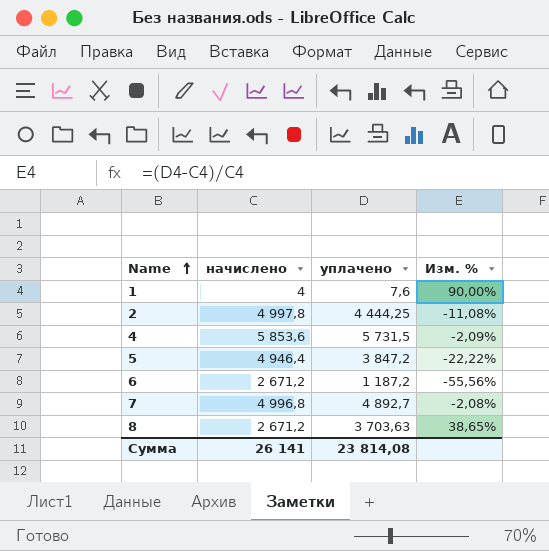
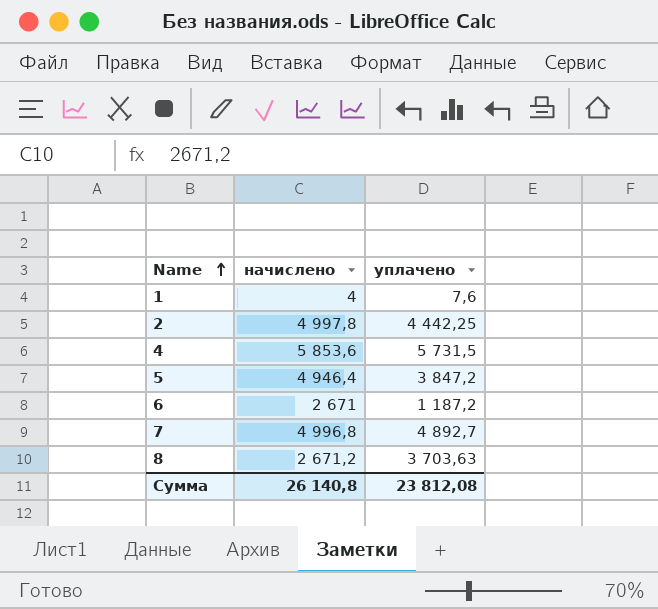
column Изм. % | formula: ([уплачено] - [начислено]) / [начислено] -> none
2 | уплачено: 4 444,25 -> 4 442,25
6 | начислено: 2 671,2 -> 2 671
Сумма | начислено: 26 141 -> 26 140,8
Сумма | уплачено: 23 814,08 -> 23 812,08

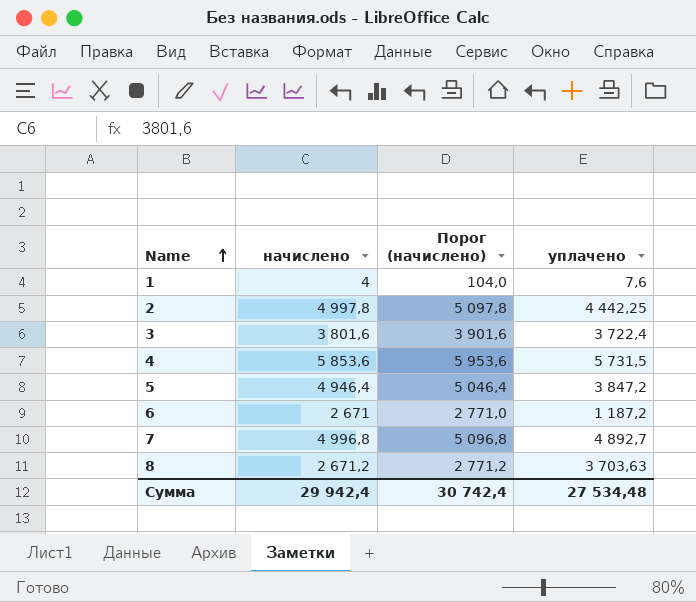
column Порог (начислено) | formula: none -> [начислено] + 100
row 3: none -> 3 801,6 | 3 901,6 | 3 722,4
Сумма | начислено: 26 140,8 -> 29 942,4
Сумма | уплачено: 23 812,08 -> 27 534,48

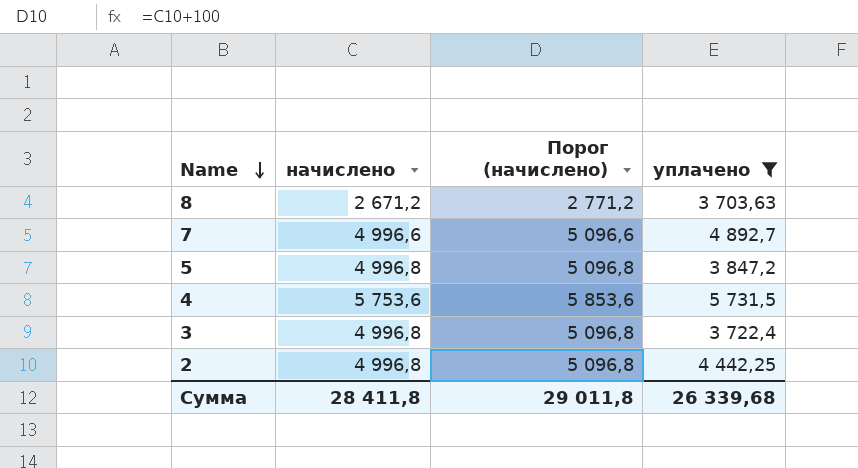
filter: none -> уплачено >= 3 703,63
row order: Name ascending -> Name descending
7 | начислено: 4 996,8 -> 4 996,6
7 | Порог (начислено): 5 096,8 -> 5 096,6
5 | начислено: 4 946,4 -> 4 996,8
5 | Порог (начислено): 5 046,4 -> 5 096,8
4 | начислено: 5 853,6 -> 5 753,6
4 | Порог (начислено): 5 953,6 -> 5 853,6
3 | начислено: 3 801,6 -> 4 996,8
3 | Порог (начислено): 3 901,6 -> 5 096,8
2 | начислено: 4 997,8 -> 4 996,8
2 | Порог (начислено): 5 097,8 -> 5 096,8
Сумма | начислено: 29 942,4 -> 28 411,8
Сумма | Порог (начислено): 30 742,4 -> 29 011,8
Сумма | уплачено: 27 534,48 -> 26 339,68

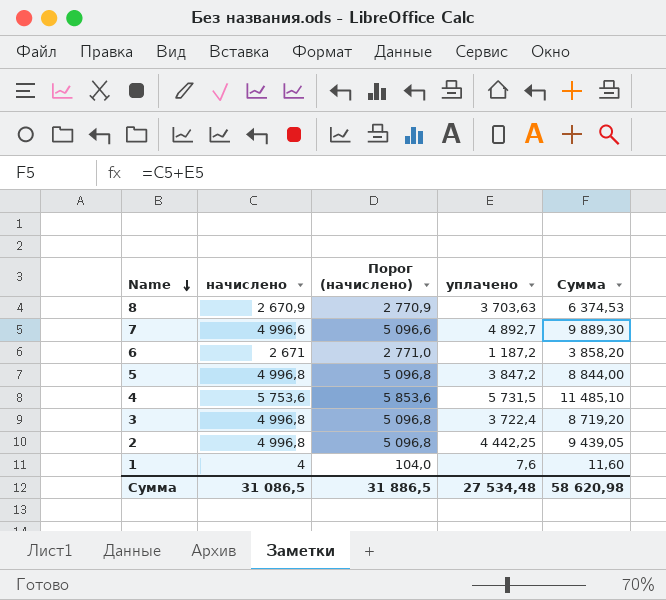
filter: уплачено >= 3 703,63 -> none
column Сумма | formula: none -> [начислено] + [уплачено]
8 | начислено: 2 671,2 -> 2 670,9
8 | Порог (начислено): 2 771,2 -> 2 770,9
Сумма | начислено: 28 411,8 -> 31 086,5
Сумма | Порог (начислено): 29 011,8 -> 31 886,5
Сумма | уплачено: 26 339,68 -> 27 534,48

